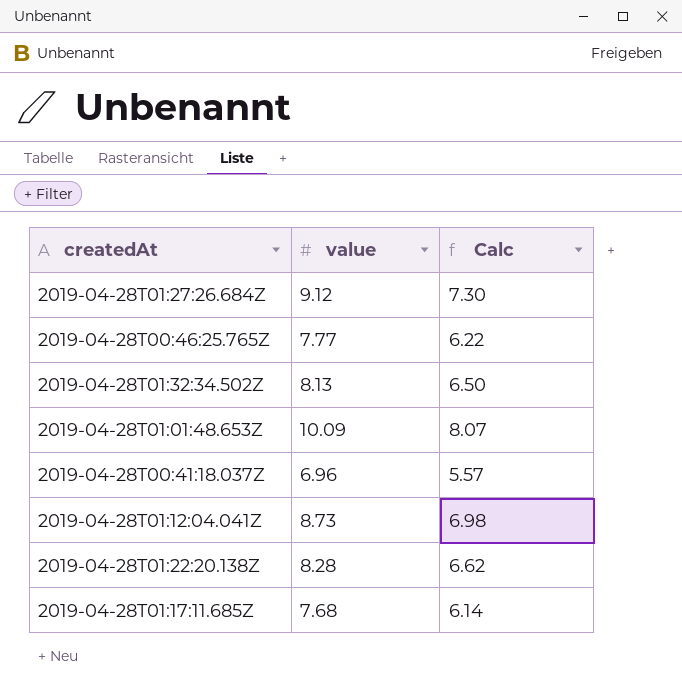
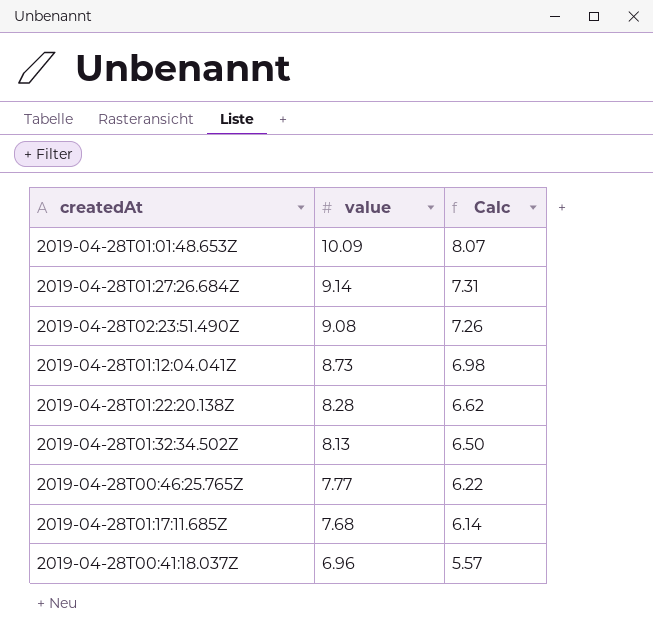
row order: none -> value descending
2019-04-28T01:27:26.684Z | value: 9.12 -> 9.14
2019-04-28T01:27:26.684Z | Calc: 7.30 -> 7.31
row 2019-04-28T02:23:51.490Z: none -> 9.08 | 7.26

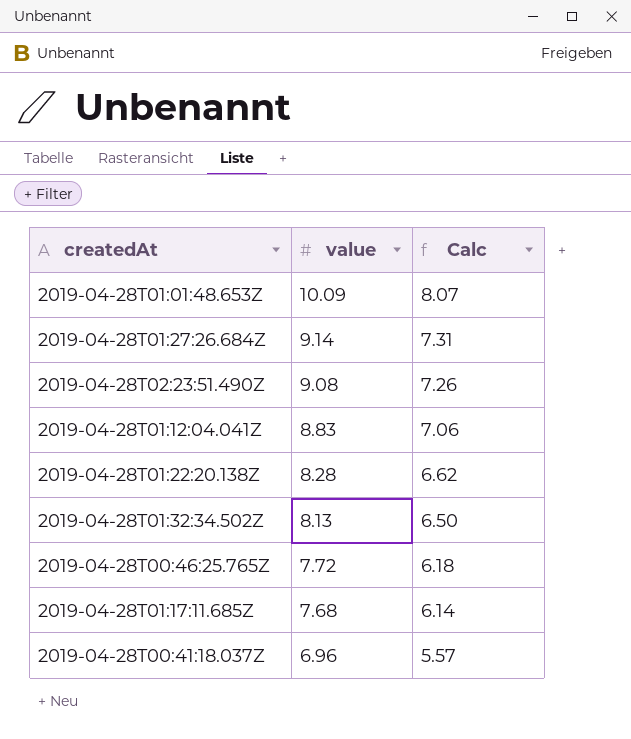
2019-04-28T01:12:04.041Z | value: 8.73 -> 8.83
2019-04-28T01:12:04.041Z | Calc: 6.98 -> 7.06
2019-04-28T00:46:25.765Z | value: 7.77 -> 7.72
2019-04-28T00:46:25.765Z | Calc: 6.22 -> 6.18

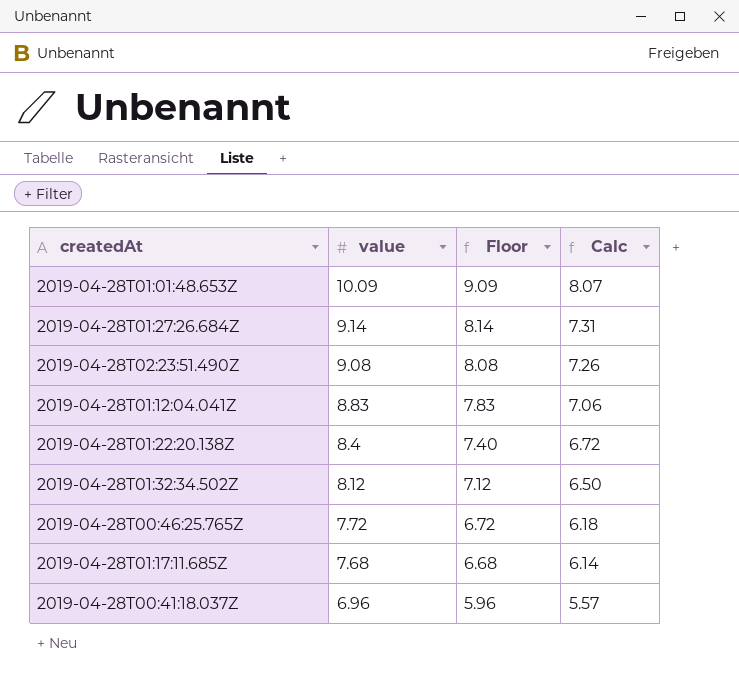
column Floor | formula: none -> [value] - 1
2019-04-28T01:22:20.138Z | value: 8.28 -> 8.4
2019-04-28T01:22:20.138Z | Calc: 6.62 -> 6.72
2019-04-28T01:32:34.502Z | value: 8.13 -> 8.12

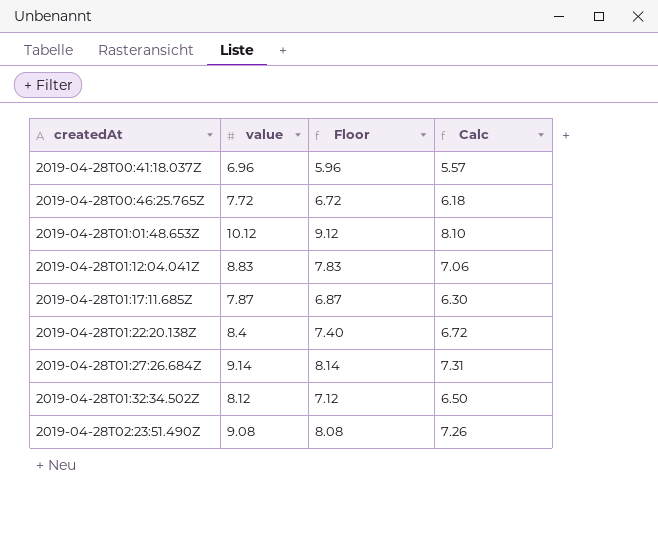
row order: value descending -> createdAt ascending
2019-04-28T01:01:48.653Z | value: 10.09 -> 10.12
2019-04-28T01:01:48.653Z | Floor: 9.09 -> 9.12
2019-04-28T01:01:48.653Z | Calc: 8.07 -> 8.10
2019-04-28T01:17:11.685Z | value: 7.68 -> 7.87
2019-04-28T01:17:11.685Z | Floor: 6.68 -> 6.87
2019-04-28T01:17:11.685Z | Calc: 6.14 -> 6.30

